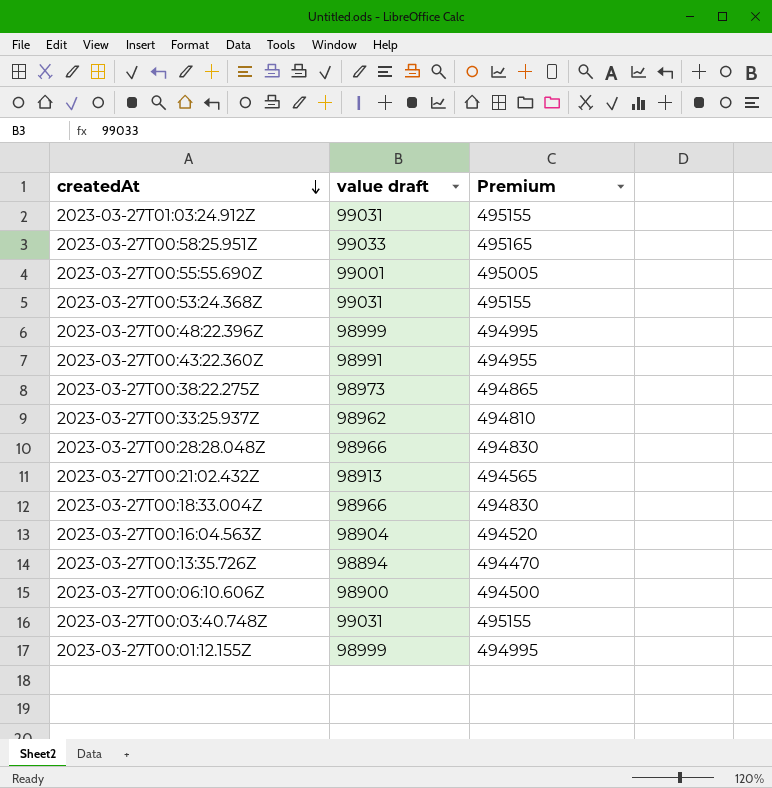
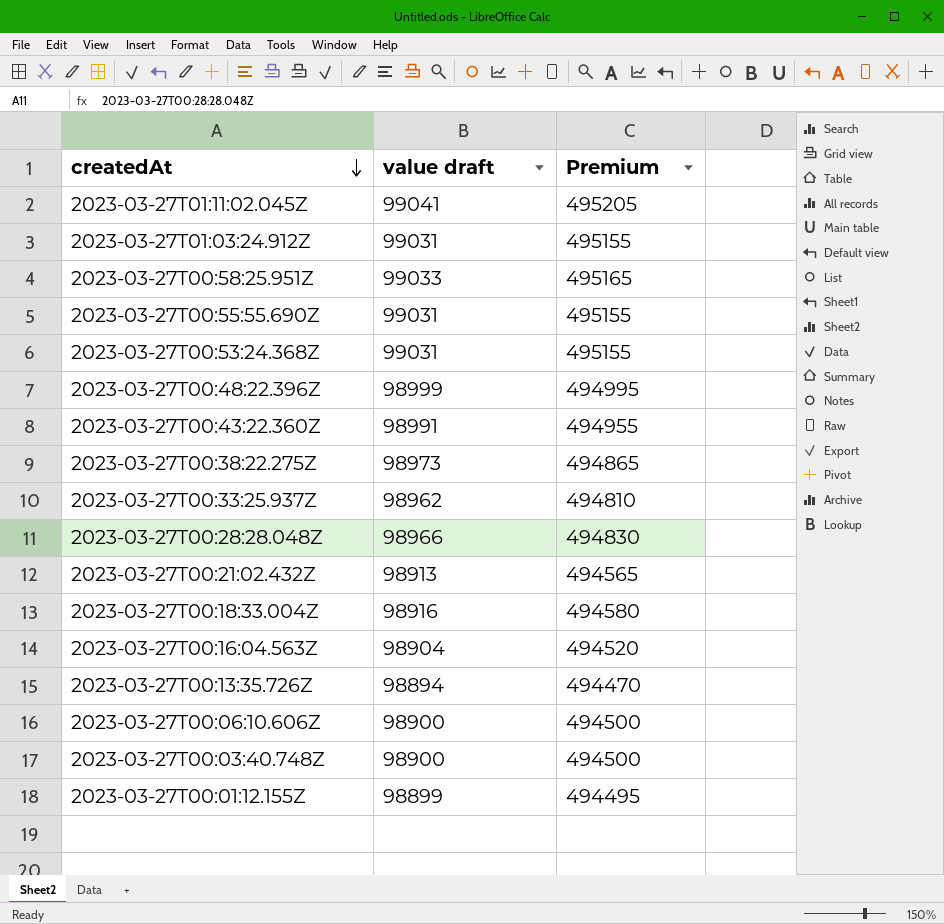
row 2023-03-27T01:11:02.045Z: none -> 99041 | 495205
2023-03-27T00:55:55.690Z | value draft: 99001 -> 99031
2023-03-27T00:55:55.690Z | Premium: 495005 -> 495155
2023-03-27T00:18:33.004Z | value draft: 98966 -> 98916
2023-03-27T00:18:33.004Z | Premium: 494830 -> 494580
2023-03-27T00:03:40.748Z | value draft: 99031 -> 98900
2023-03-27T00:03:40.748Z | Premium: 495155 -> 494500
2023-03-27T00:01:12.155Z | value draft: 98999 -> 98899
2023-03-27T00:01:12.155Z | Premium: 494995 -> 494495

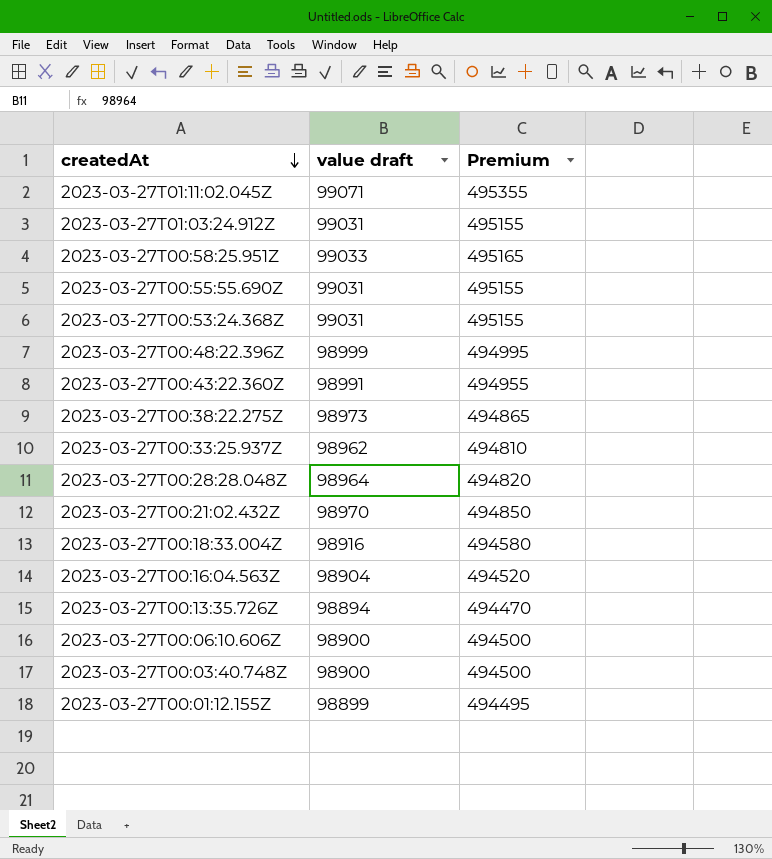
2023-03-27T01:11:02.045Z | value draft: 99041 -> 99071
2023-03-27T01:11:02.045Z | Premium: 495205 -> 495355
2023-03-27T00:28:28.048Z | value draft: 98966 -> 98964
2023-03-27T00:28:28.048Z | Premium: 494830 -> 494820
2023-03-27T00:21:02.432Z | value draft: 98913 -> 98970
2023-03-27T00:21:02.432Z | Premium: 494565 -> 494850

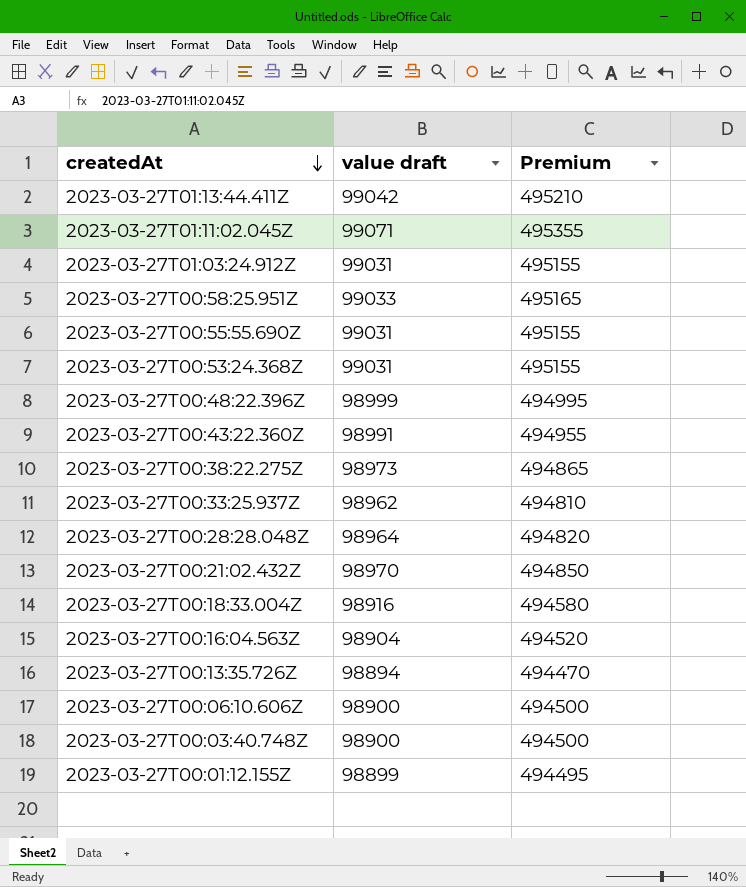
row 2023-03-27T01:13:44.411Z: none -> 99042 | 495210

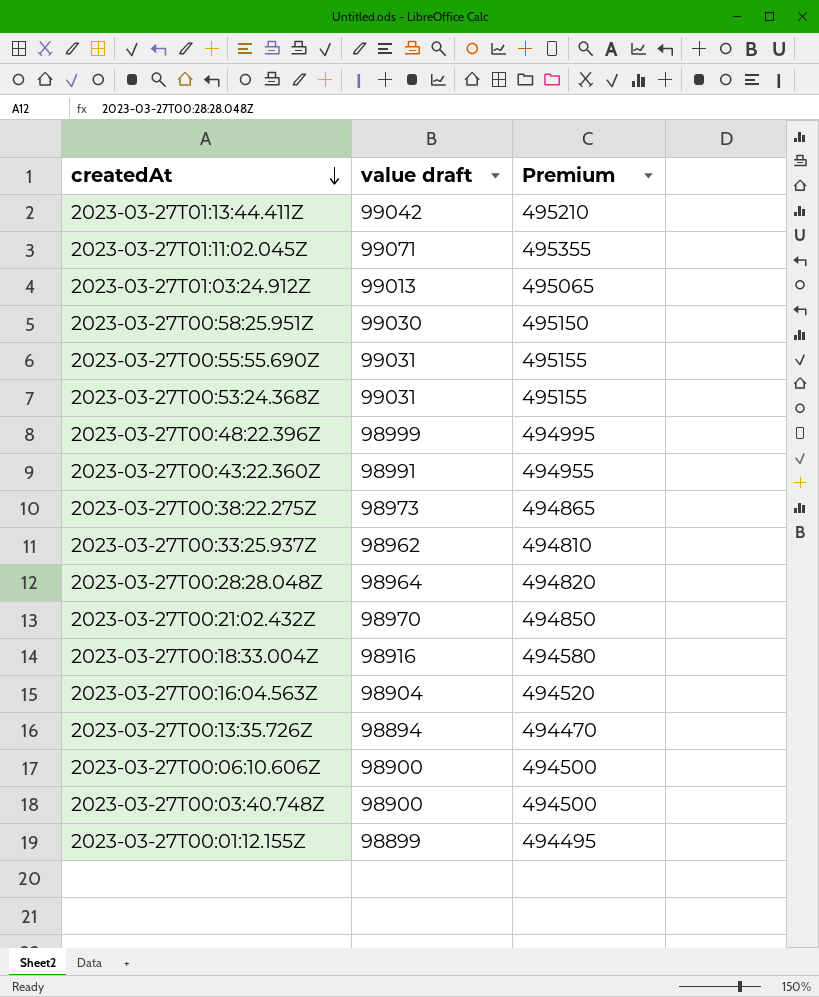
2023-03-27T01:03:24.912Z | value draft: 99031 -> 99013
2023-03-27T01:03:24.912Z | Premium: 495155 -> 495065
2023-03-27T00:58:25.951Z | value draft: 99033 -> 99030
2023-03-27T00:58:25.951Z | Premium: 495165 -> 495150

